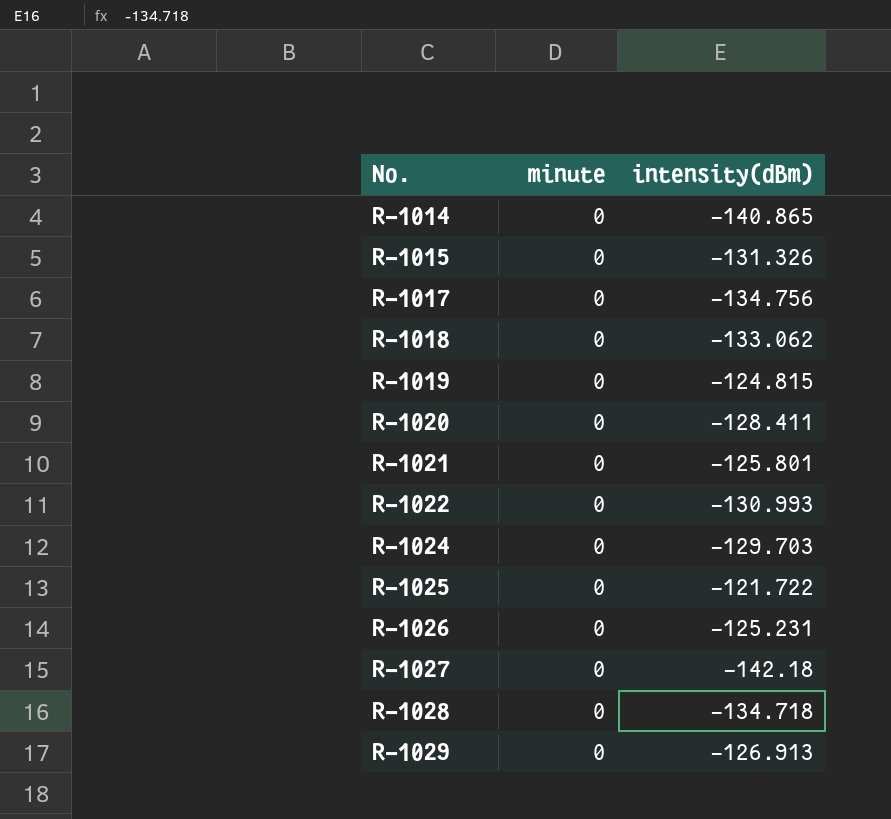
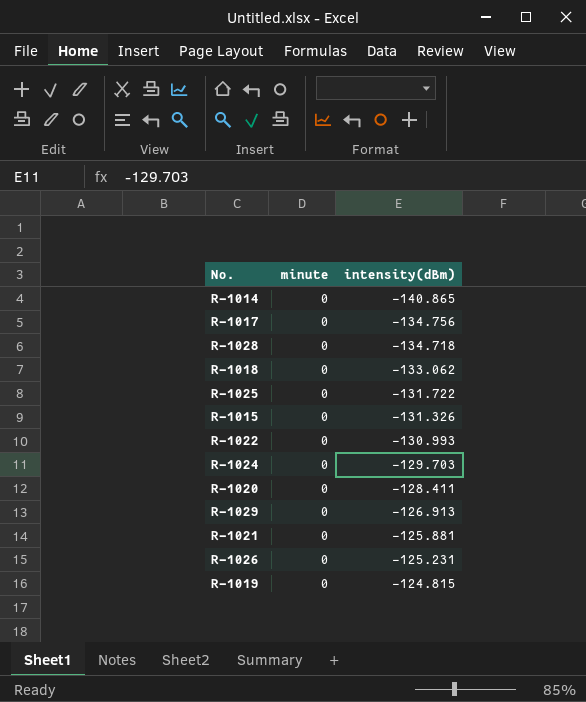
row order: No. ascending -> intensity(dBm) ascending
row R-1027: 0 | -142.18 -> none
R-1025 | intensity(dBm): -121.722 -> -131.722
R-1021 | intensity(dBm): -125.801 -> -125.881

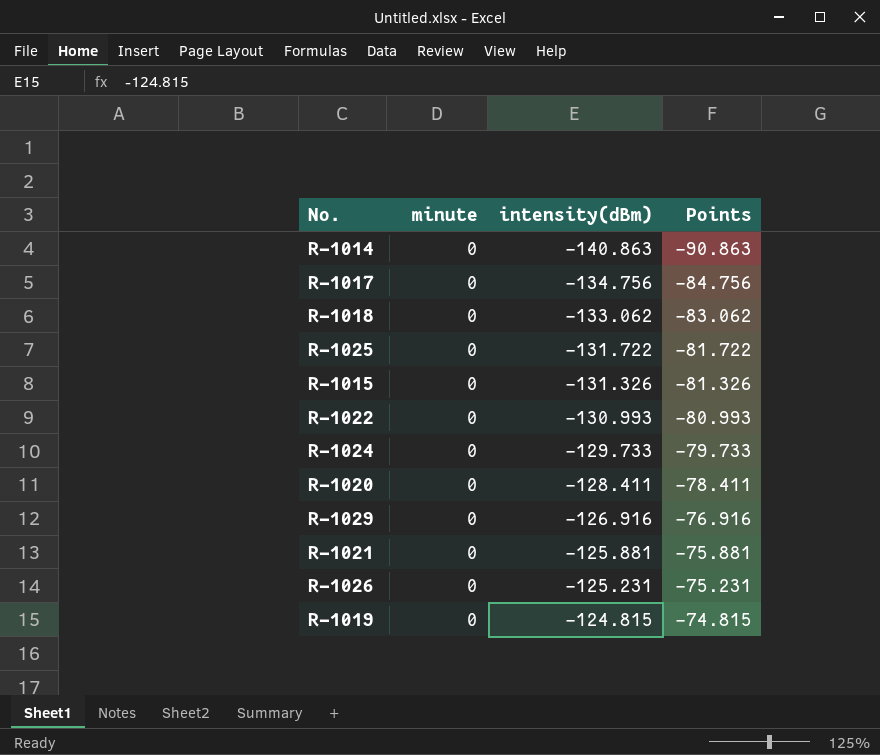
column Points | formula: none -> [intensity(dBm)] + 50
row R-1028: 0 | -134.718 -> none
R-1014 | intensity(dBm): -140.865 -> -140.863
R-1024 | intensity(dBm): -129.703 -> -129.733
R-1029 | intensity(dBm): -126.913 -> -126.916

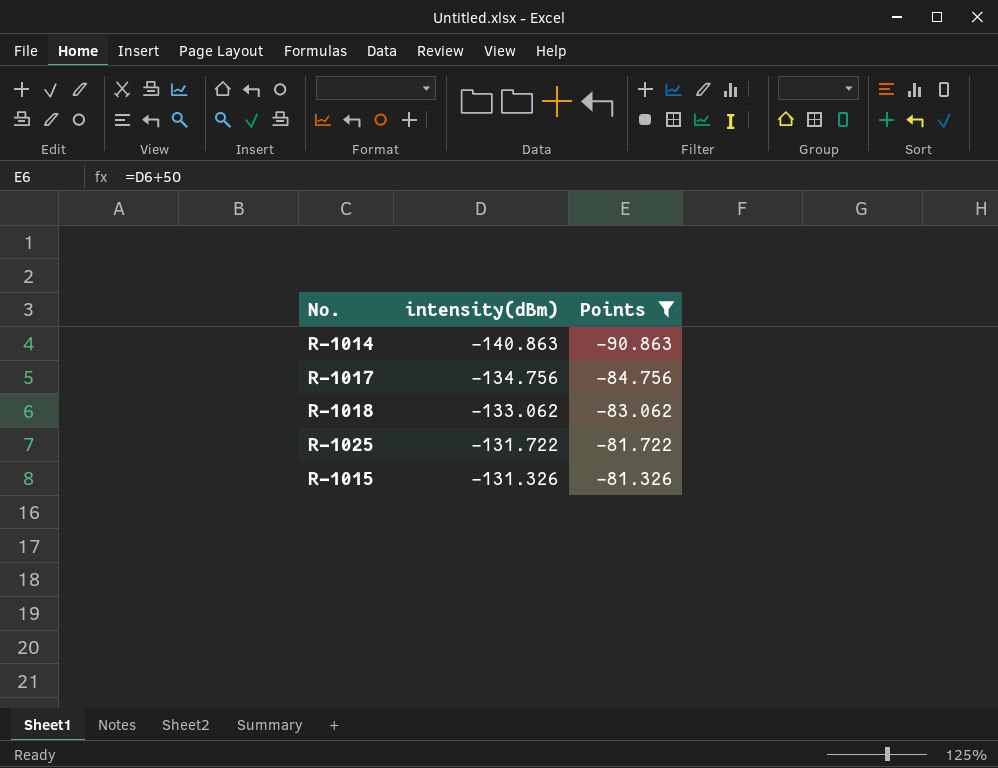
filter: none -> Points <= -81.326
column minute | position: 2 -> none

